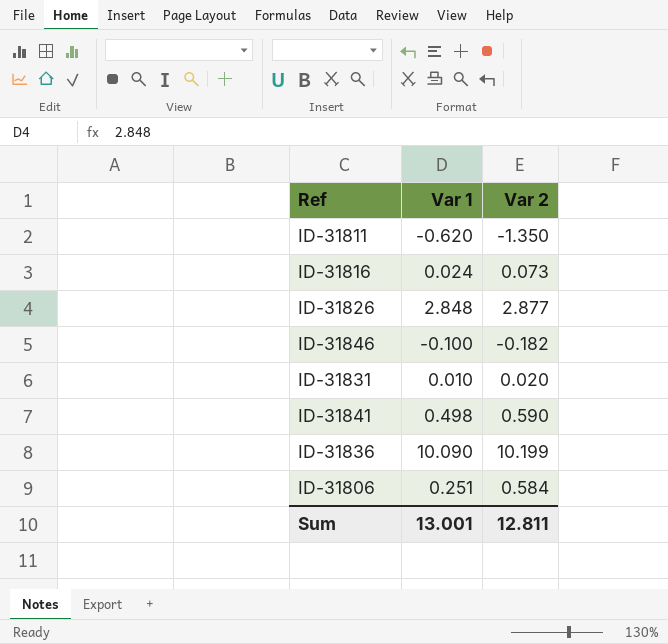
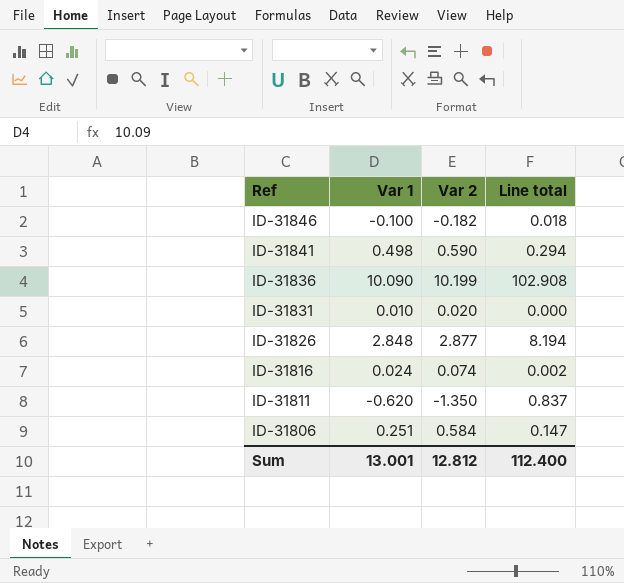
row order: none -> Ref descending
column Line total | formula: none -> [Var 1] * [Var 2]
ID-31816 | Var 2: 0.073 -> 0.074
Sum | Var 2: 12.811 -> 12.812

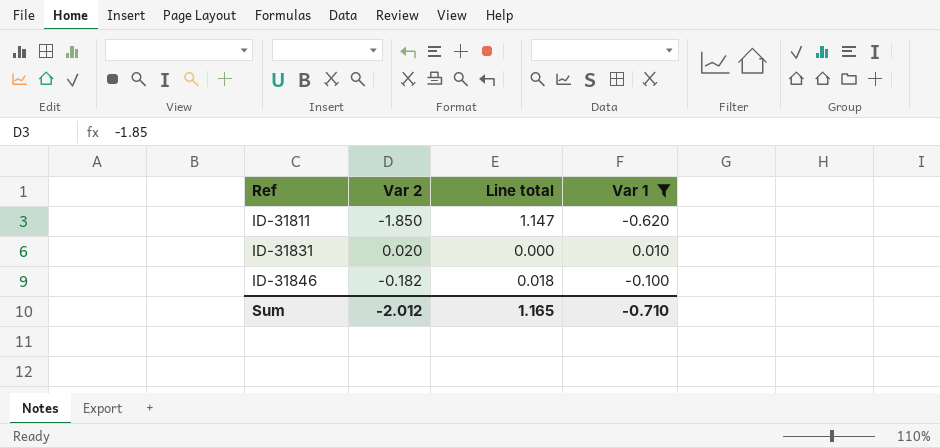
filter: none -> Var 1 <= 0.010
row order: Ref descending -> Ref ascending
column Var 1 | position: 2 -> 4
ID-31811 | Var 2: -1.350 -> -1.850
ID-31811 | Line total: 0.837 -> 1.147
Sum | Var 2: 12.812 -> -2.012
Sum | Line total: 112.400 -> 1.165
Sum | Var 1: 13.001 -> -0.710

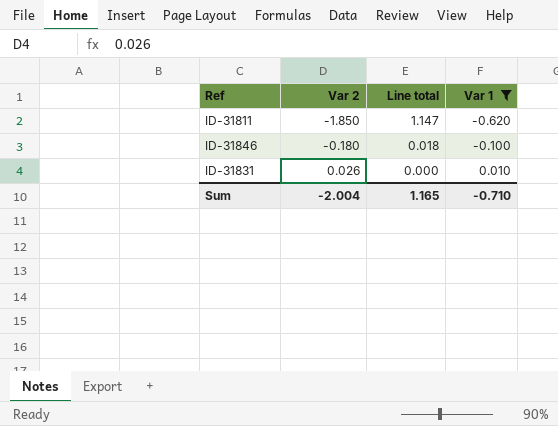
row order: Ref ascending -> Var 2 ascending
ID-31846 | Var 2: -0.182 -> -0.180
ID-31831 | Var 2: 0.020 -> 0.026
Sum | Var 2: -2.012 -> -2.004

